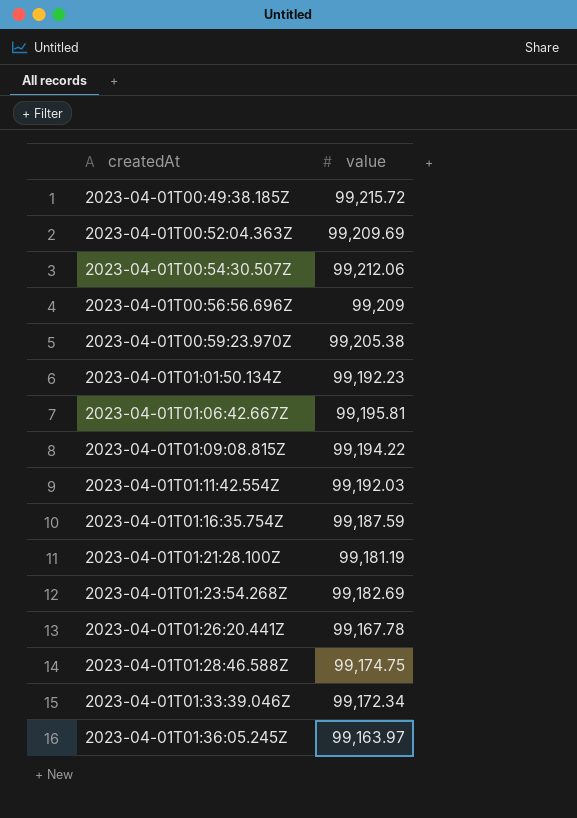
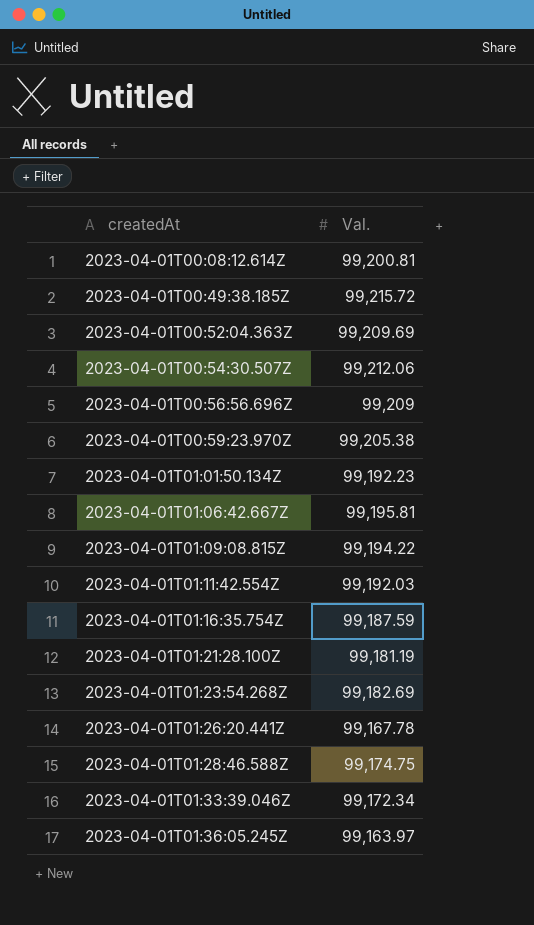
column name: value -> Val.
row 2023-04-01T00:08:12.614Z: none -> 99,200.81

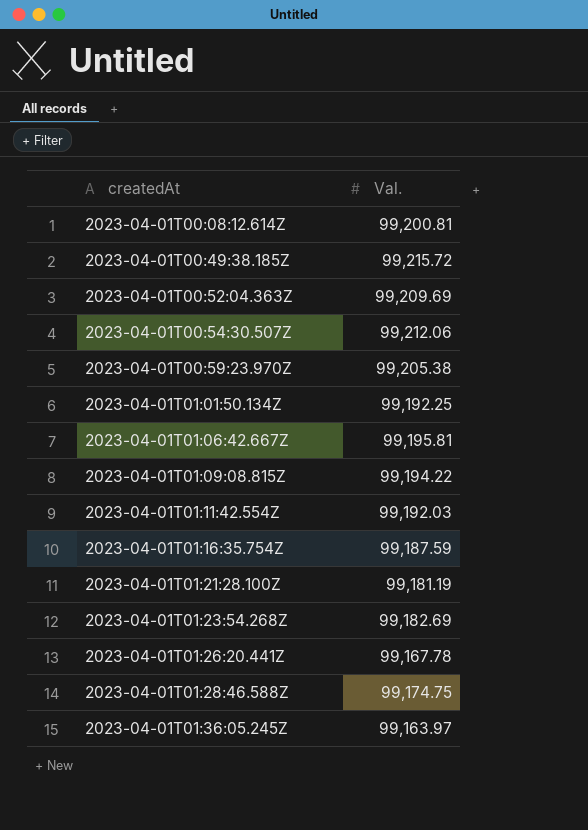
row 2023-04-01T00:56:56.696Z: 99,209 -> none
row 2023-04-01T01:33:39.046Z: 99,172.34 -> none
2023-04-01T01:01:50.134Z | Val.: 99,192.23 -> 99,192.25

